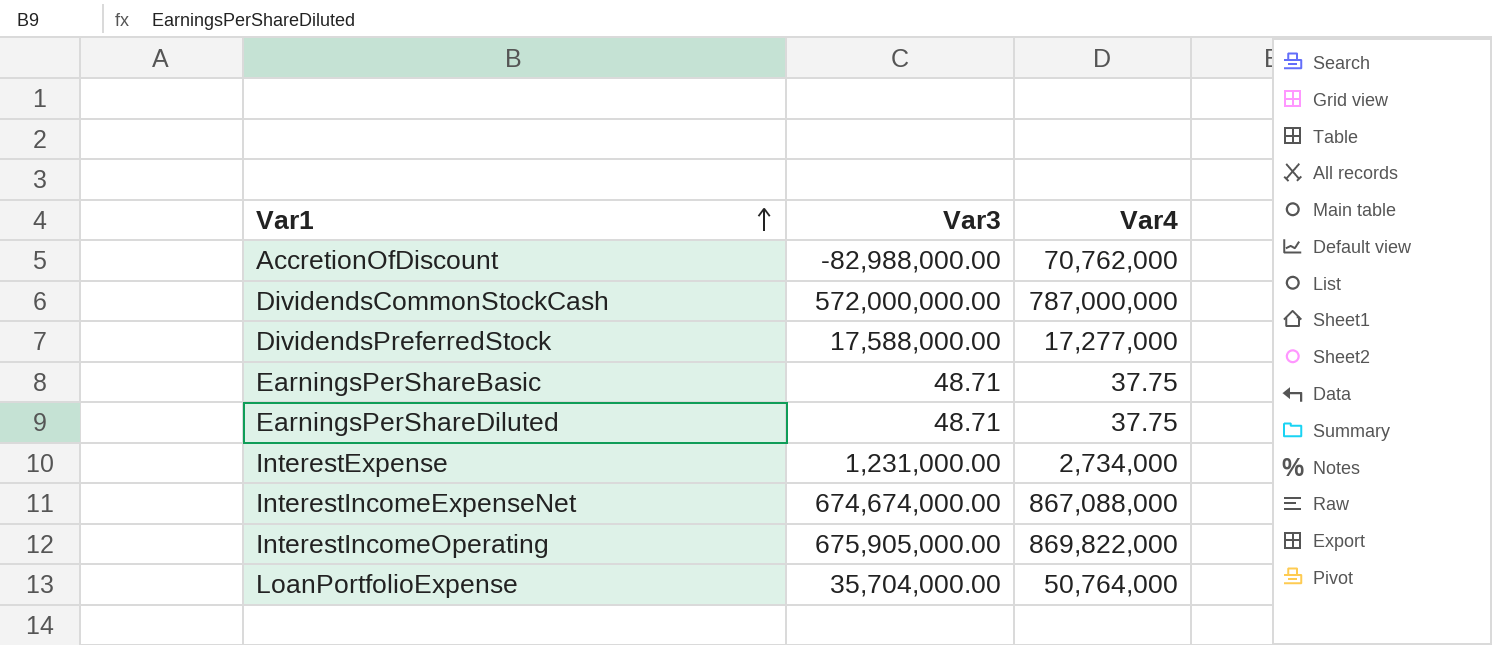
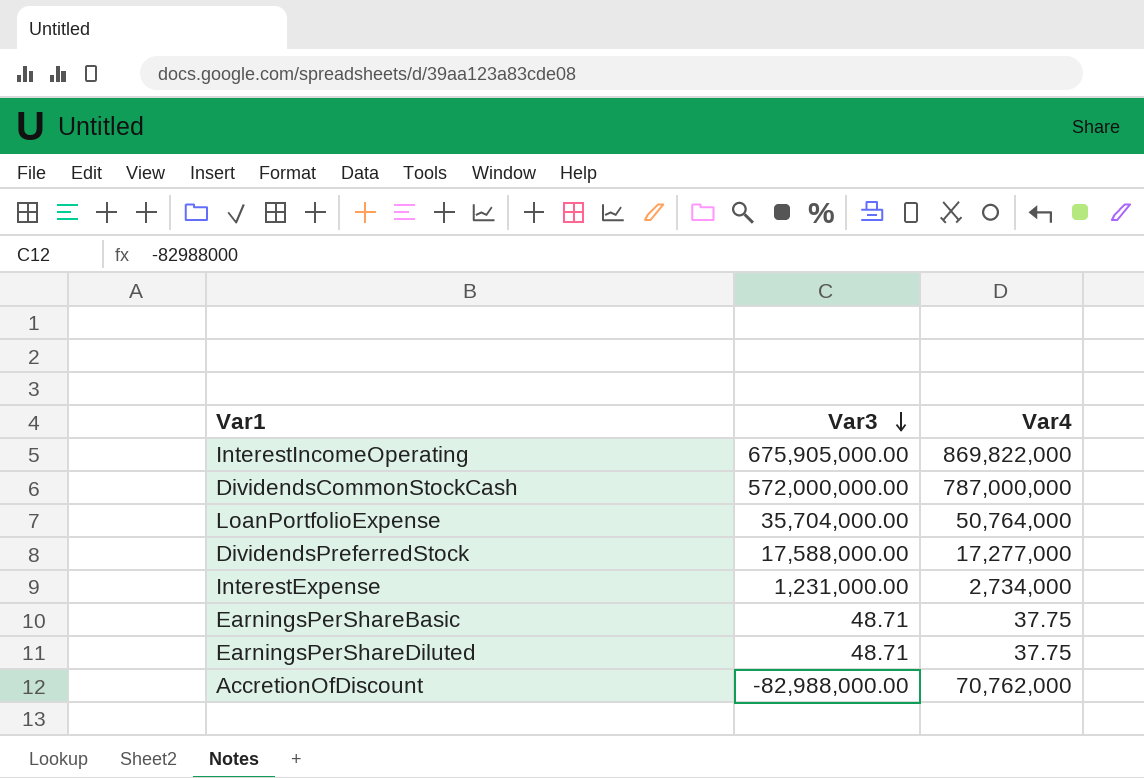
row order: Var1 ascending -> Var3 descending
row InterestIncomeExpenseNet: 674,674,000.00 | 867,088,000 -> none

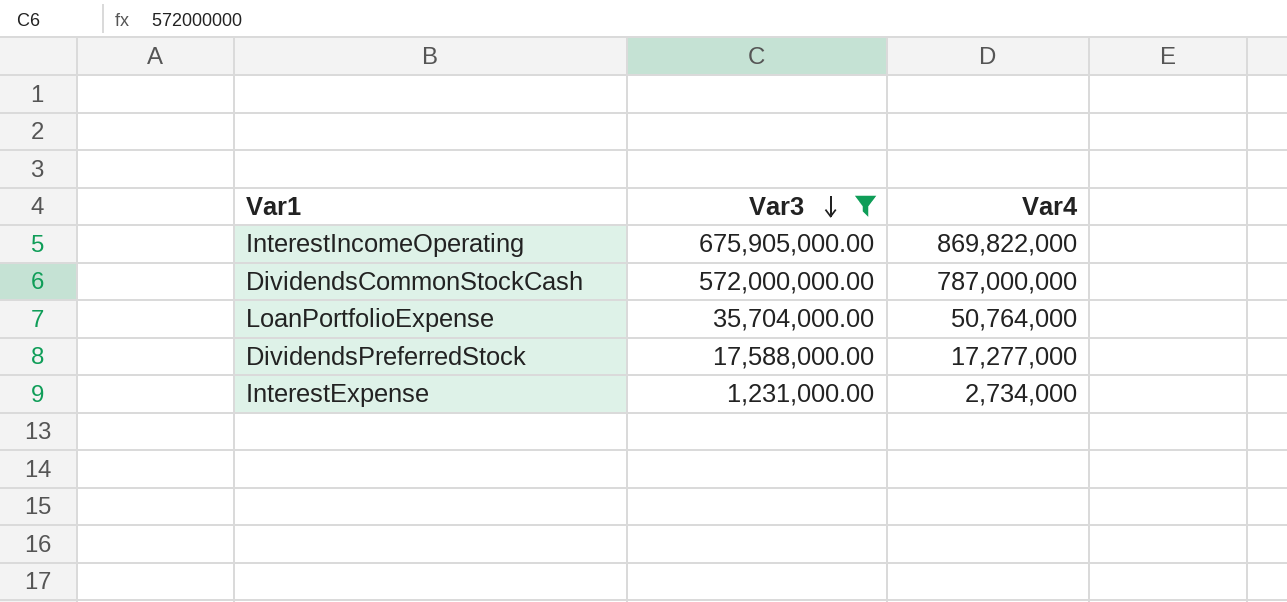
filter: none -> Var3 >= 1,231,000.00

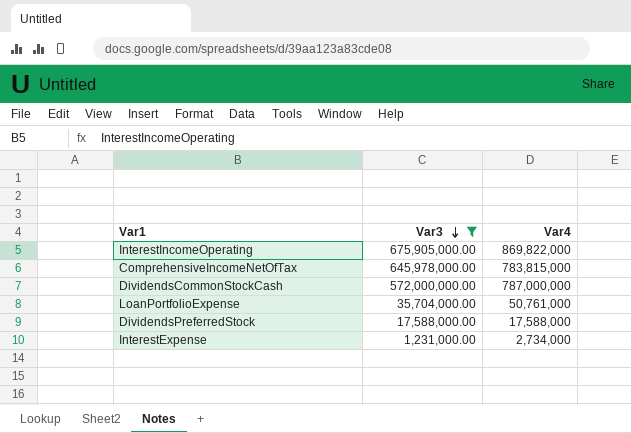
row ComprehensiveIncomeNetOfTax: none -> 645,978,000.00 | 783,815,000
LoanPortfolioExpense | Var4: 50,764,000 -> 50,761,000
DividendsPreferredStock | Var4: 17,277,000 -> 17,588,000

